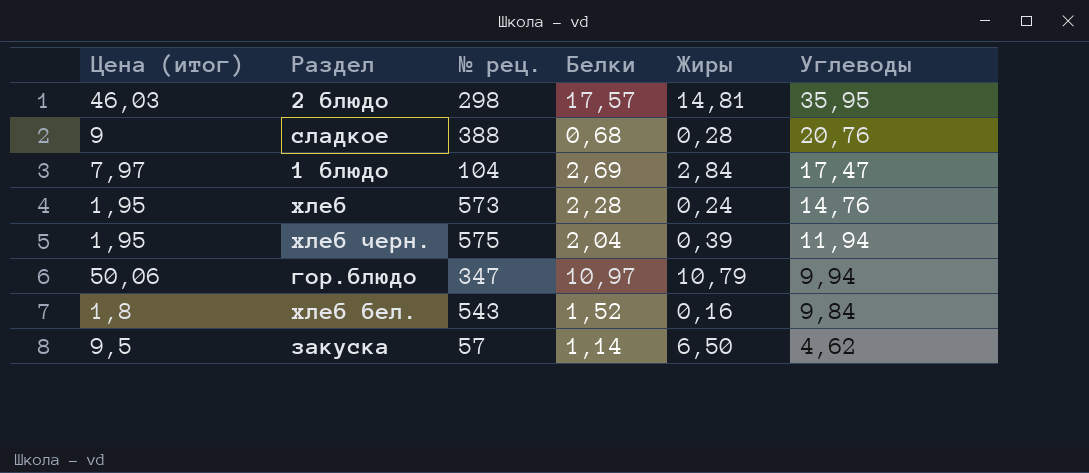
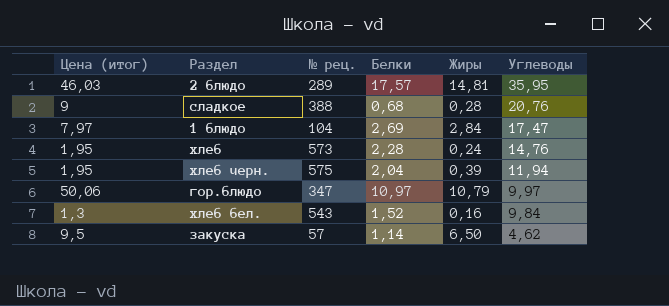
2 блюдо | № рец.: 298 -> 289
гор.блюдо | Углеводы: 9,94 -> 9,97
хлеб бел. | Цена (итог): 1,8 -> 1,3

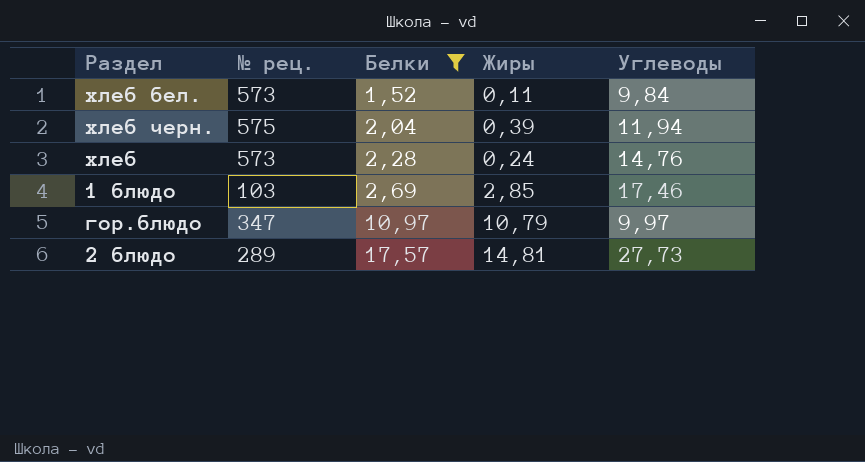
filter: none -> Белки >= 1,52
row order: Углеводы descending -> Белки ascending
column Цена (итог) | position: 1 -> none
хлеб бел. | № рец.: 543 -> 573
хлеб бел. | Жиры: 0,16 -> 0,11
1 блюдо | № рец.: 104 -> 103
1 блюдо | Жиры: 2,84 -> 2,85
1 блюдо | Углеводы: 17,47 -> 17,46
2 блюдо | Углеводы: 35,95 -> 27,73

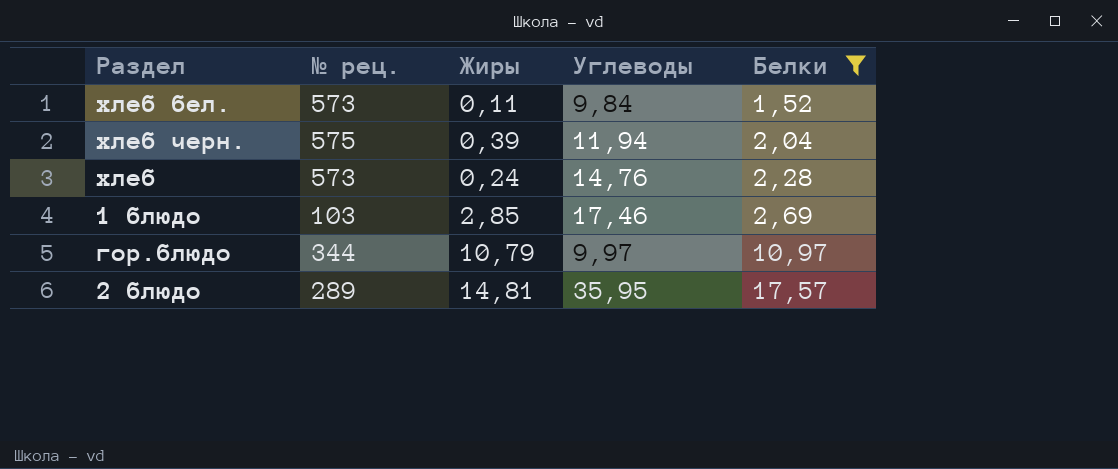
column Белки | position: 3 -> 5
гор.блюдо | № рец.: 347 -> 344
2 блюдо | Углеводы: 27,73 -> 35,95

